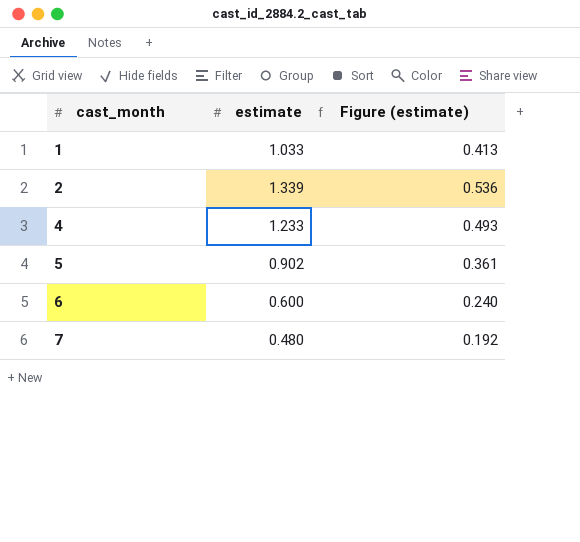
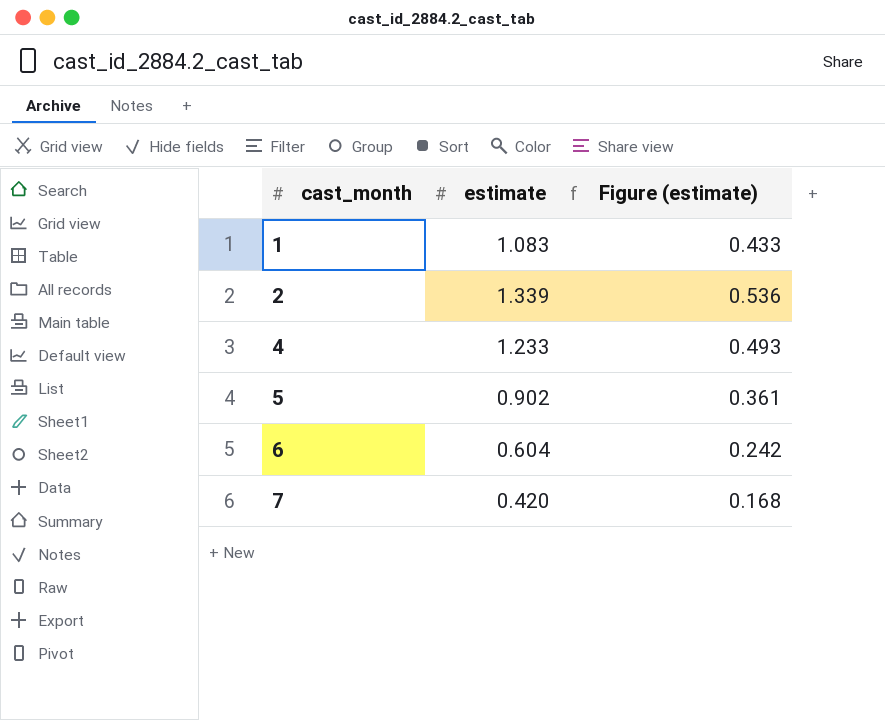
1 | estimate: 1.033 -> 1.083
1 | Figure (estimate): 0.413 -> 0.433
6 | estimate: 0.600 -> 0.604
6 | Figure (estimate): 0.240 -> 0.242
7 | estimate: 0.480 -> 0.420
7 | Figure (estimate): 0.192 -> 0.168

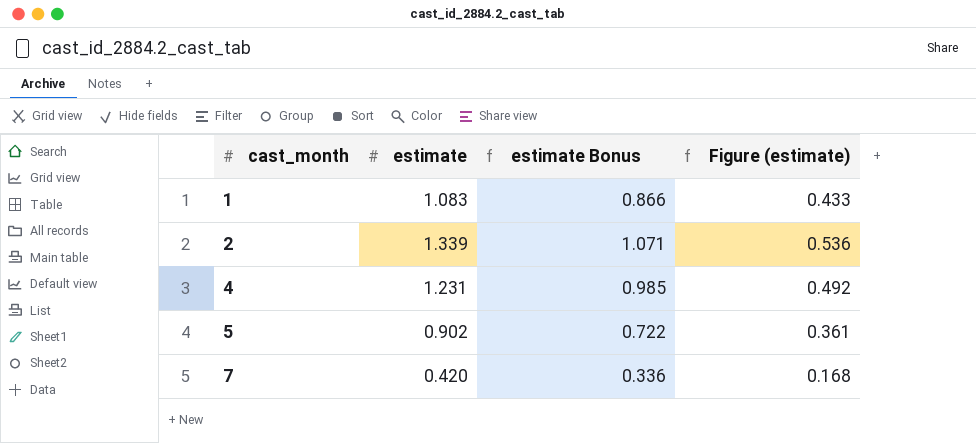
column estimate Bonus | formula: none -> [estimate] * 0.8
row 6: 0.604 | 0.242 -> none
4 | estimate: 1.233 -> 1.231
4 | Figure (estimate): 0.493 -> 0.492

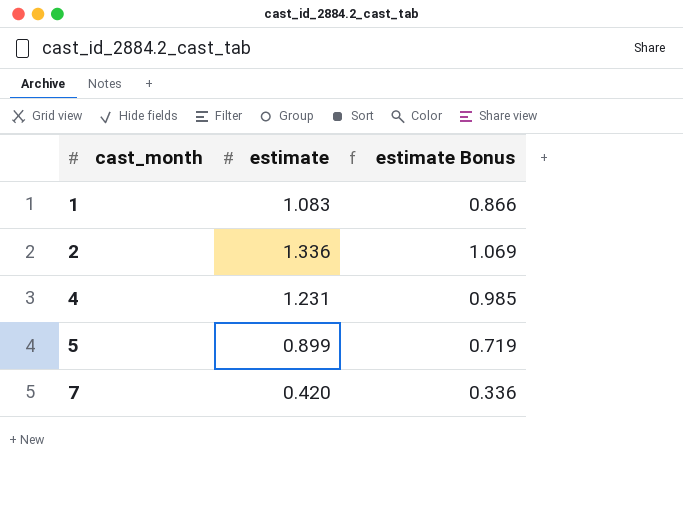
column Figure (estimate) | formula: [estimate] * 0.4 -> none
2 | estimate: 1.339 -> 1.336
2 | estimate Bonus: 1.071 -> 1.069
5 | estimate: 0.902 -> 0.899
5 | estimate Bonus: 0.722 -> 0.719

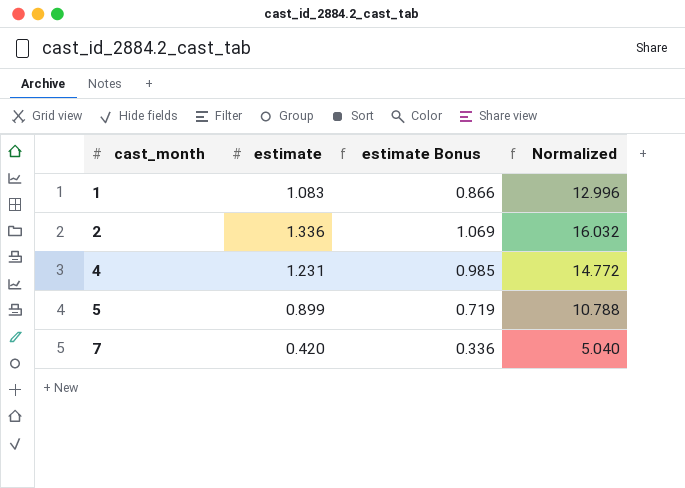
column Normalized | formula: none -> [estimate] * 12

